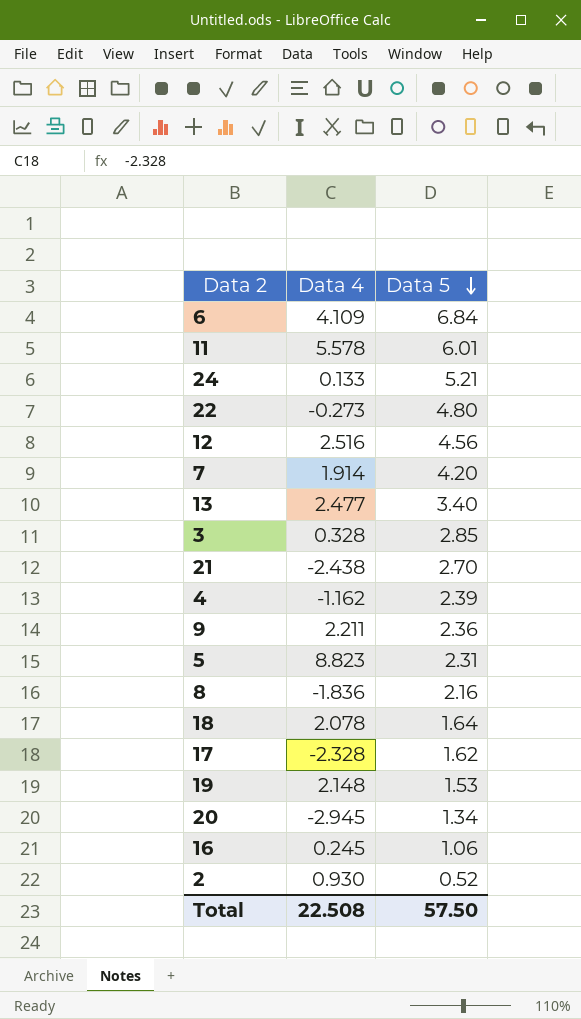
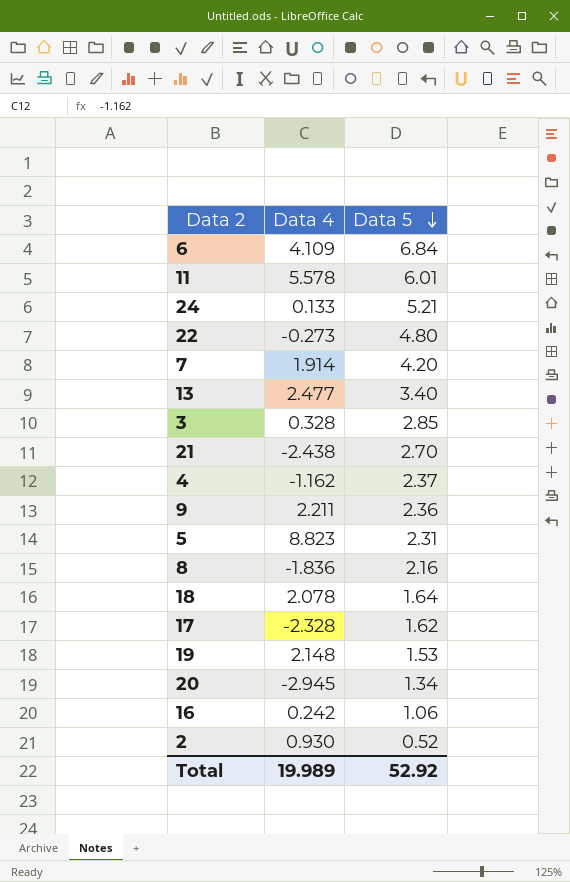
row 12: 2.516 | 4.56 -> none
4 | Data 5: 2.39 -> 2.37
16 | Data 4: 0.245 -> 0.242
Total | Data 4: 22.508 -> 19.989
Total | Data 5: 57.50 -> 52.92

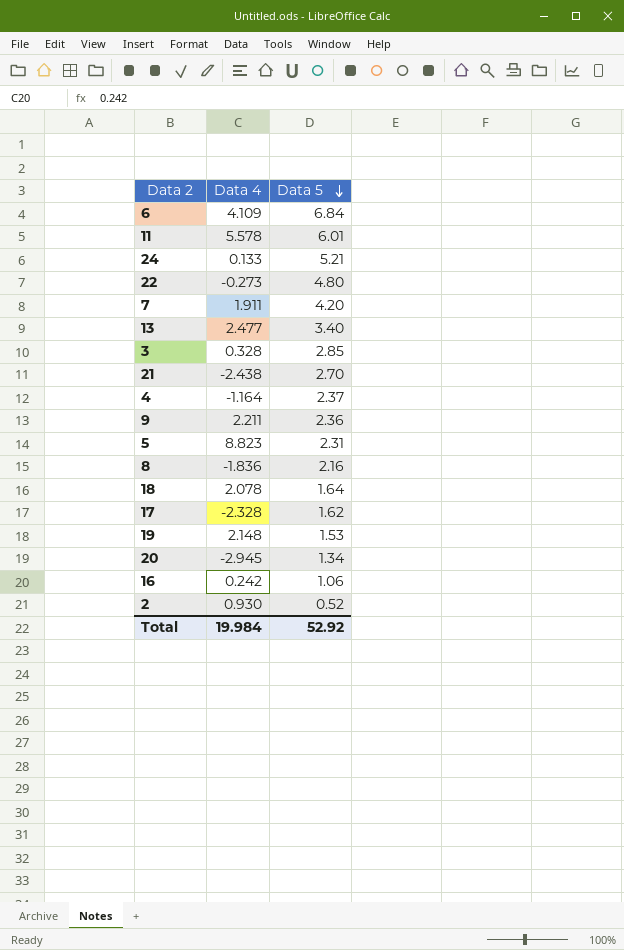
7 | Data 4: 1.914 -> 1.911
4 | Data 4: -1.162 -> -1.164
Total | Data 4: 19.989 -> 19.984

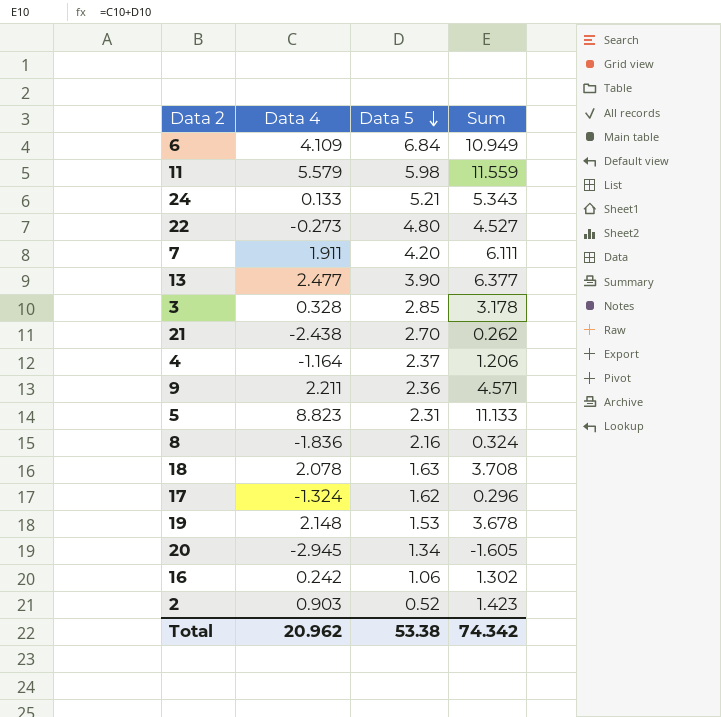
column Sum | formula: none -> [Data 4] + [Data 5]
11 | Data 4: 5.578 -> 5.579
11 | Data 5: 6.01 -> 5.98
13 | Data 5: 3.40 -> 3.90
18 | Data 5: 1.64 -> 1.63
17 | Data 4: -2.328 -> -1.324
2 | Data 4: 0.930 -> 0.903
Total | Data 4: 19.984 -> 20.962
Total | Data 5: 52.92 -> 53.38

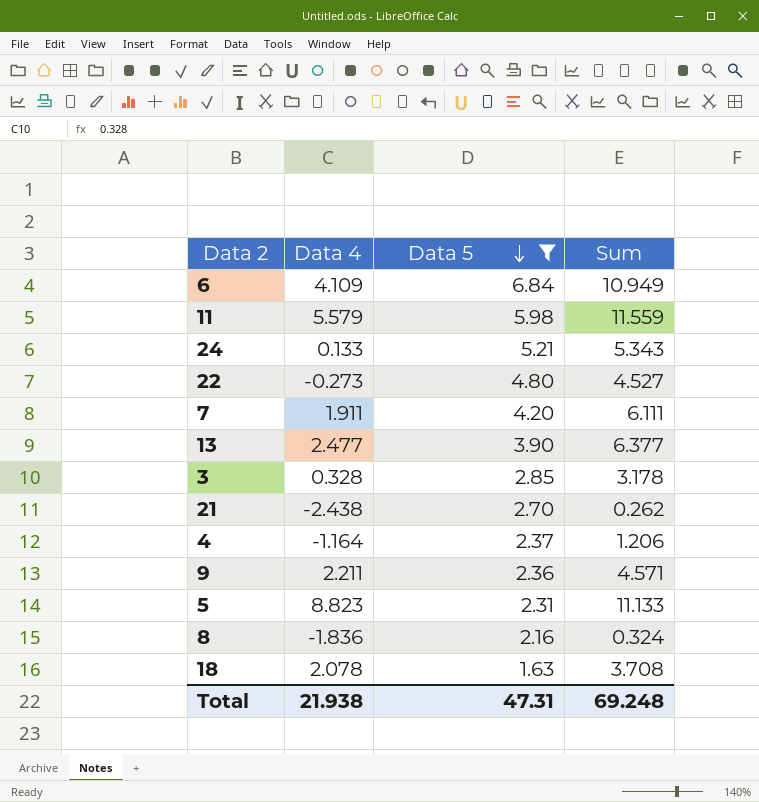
filter: none -> Data 5 >= 1.63
Total | Data 4: 20.962 -> 21.938
Total | Data 5: 53.38 -> 47.31
Total | Sum: 74.342 -> 69.248

